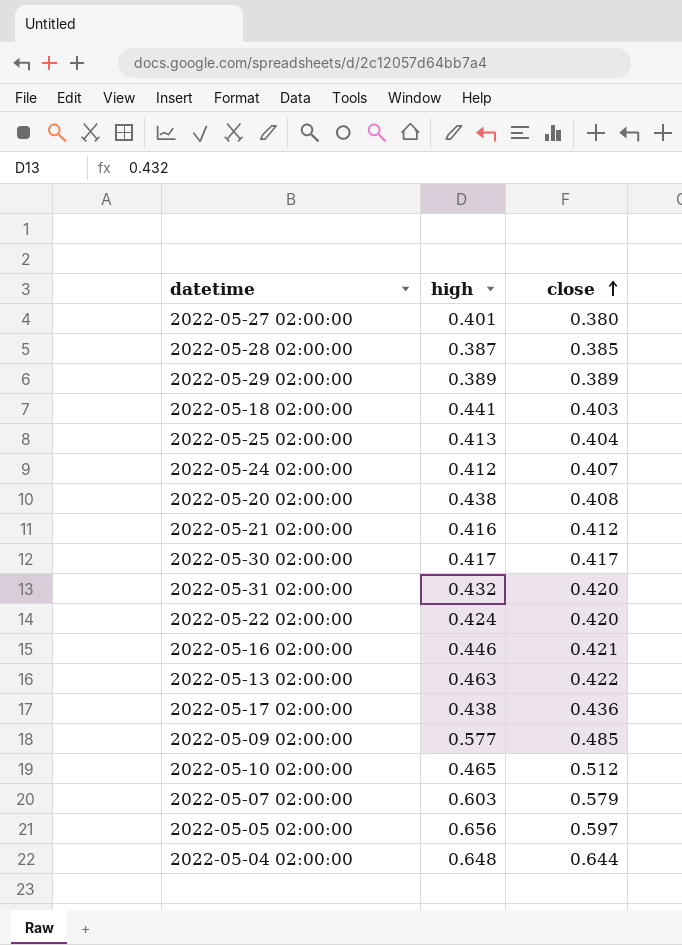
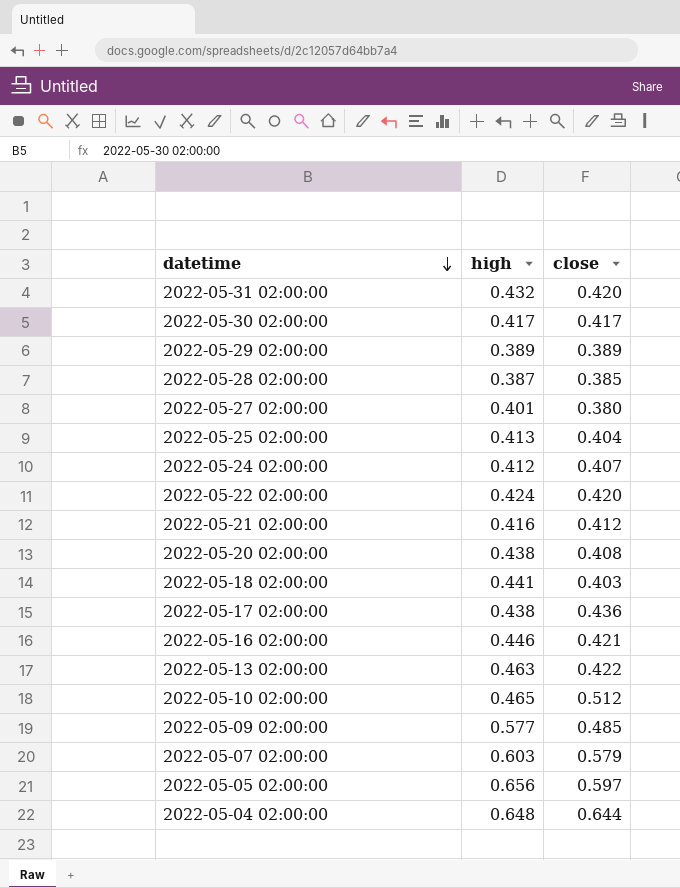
row order: close ascending -> datetime descending

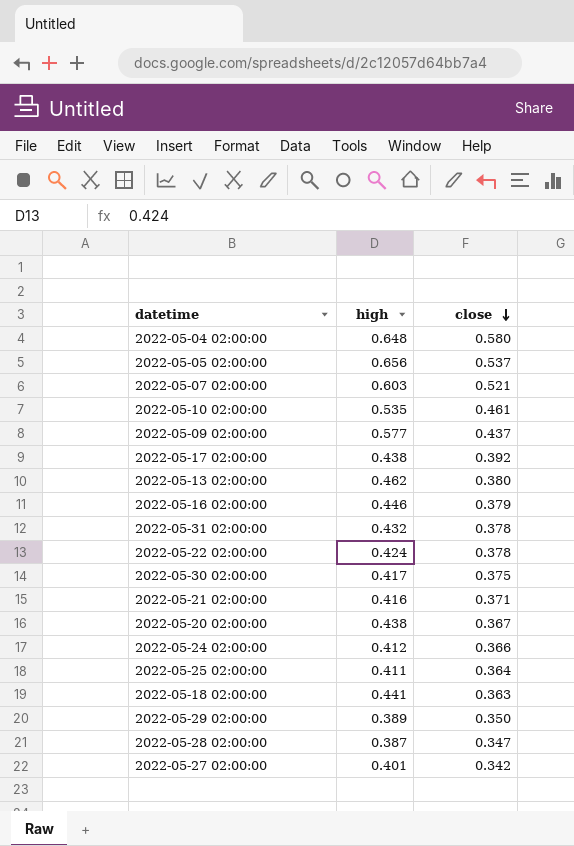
row order: datetime descending -> close descending
2022-05-04 02:00:00 | close: 0.644 -> 0.580
2022-05-05 02:00:00 | close: 0.597 -> 0.537
2022-05-07 02:00:00 | close: 0.579 -> 0.521
2022-05-10 02:00:00 | high: 0.465 -> 0.535
2022-05-10 02:00:00 | close: 0.512 -> 0.461
2022-05-09 02:00:00 | close: 0.485 -> 0.437
2022-05-17 02:00:00 | close: 0.436 -> 0.392
2022-05-13 02:00:00 | high: 0.463 -> 0.462
2022-05-13 02:00:00 | close: 0.422 -> 0.380
2022-05-16 02:00:00 | close: 0.421 -> 0.379
2022-05-31 02:00:00 | close: 0.420 -> 0.378
2022-05-22 02:00:00 | close: 0.420 -> 0.378
2022-05-30 02:00:00 | close: 0.417 -> 0.375
2022-05-21 02:00:00 | close: 0.412 -> 0.371
2022-05-20 02:00:00 | close: 0.408 -> 0.367
2022-05-24 02:00:00 | close: 0.407 -> 0.366
2022-05-25 02:00:00 | high: 0.413 -> 0.411
2022-05-25 02:00:00 | close: 0.404 -> 0.364
2022-05-18 02:00:00 | close: 0.403 -> 0.363
2022-05-29 02:00:00 | close: 0.389 -> 0.350
2022-05-28 02:00:00 | close: 0.385 -> 0.347
2022-05-27 02:00:00 | close: 0.380 -> 0.342

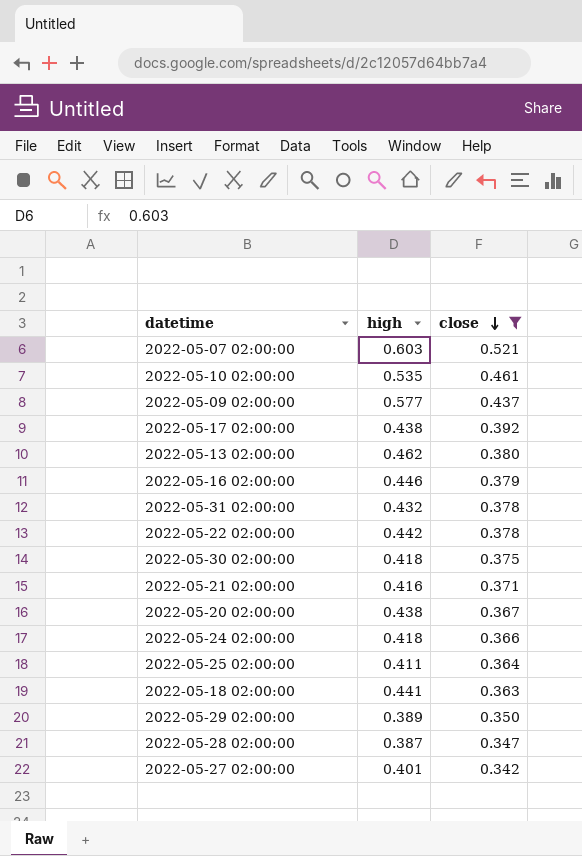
filter: none -> close <= 0.521
2022-05-22 02:00:00 | high: 0.424 -> 0.442
2022-05-30 02:00:00 | high: 0.417 -> 0.418
2022-05-24 02:00:00 | high: 0.412 -> 0.418

